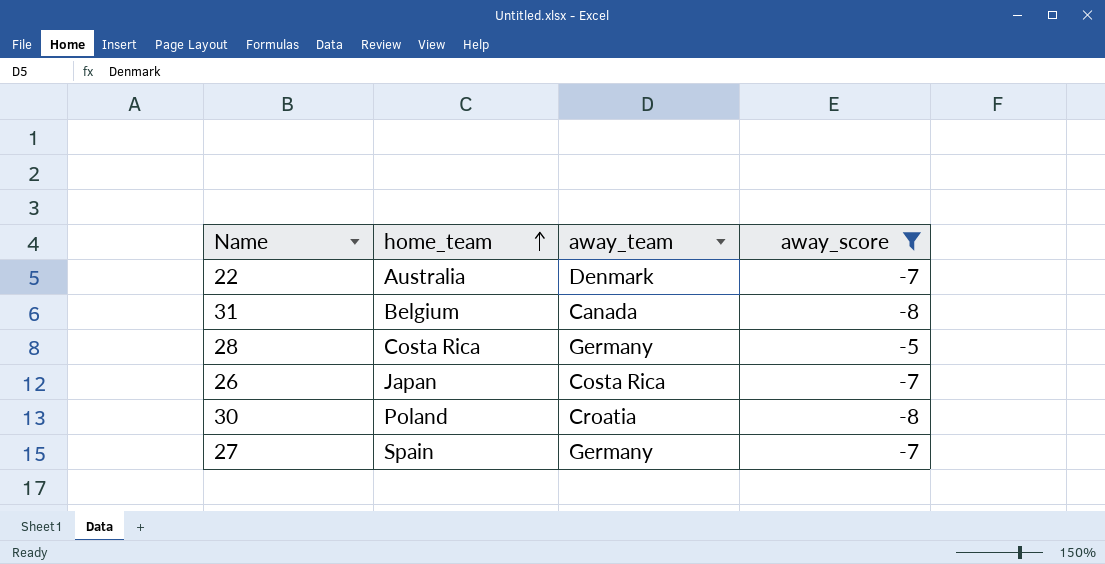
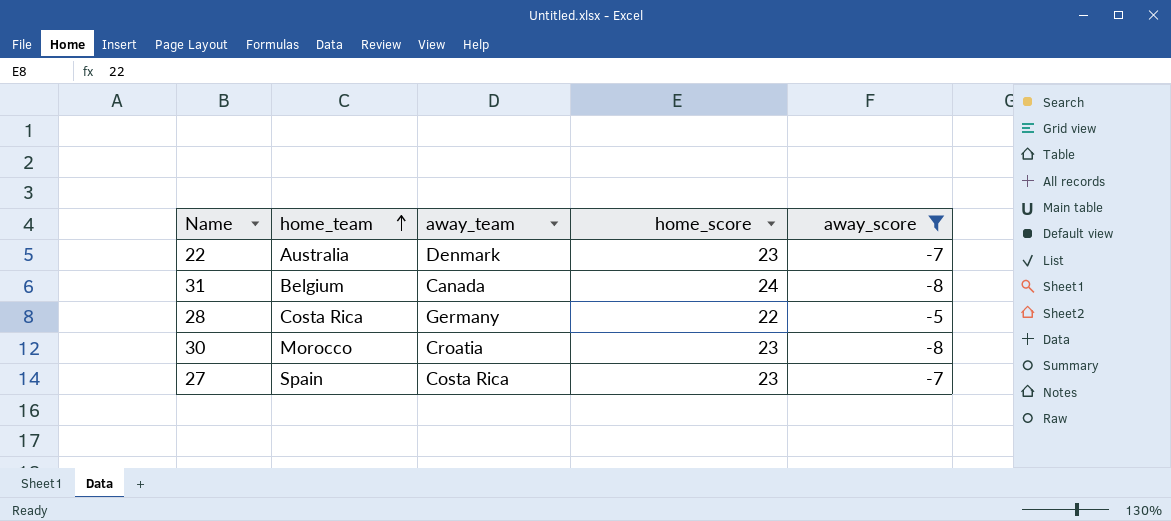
column home_score | position: none -> 4
row 26: Japan | Costa Rica | -7 -> none
30 | home_team: Poland -> Morocco
27 | away_team: Germany -> Costa Rica

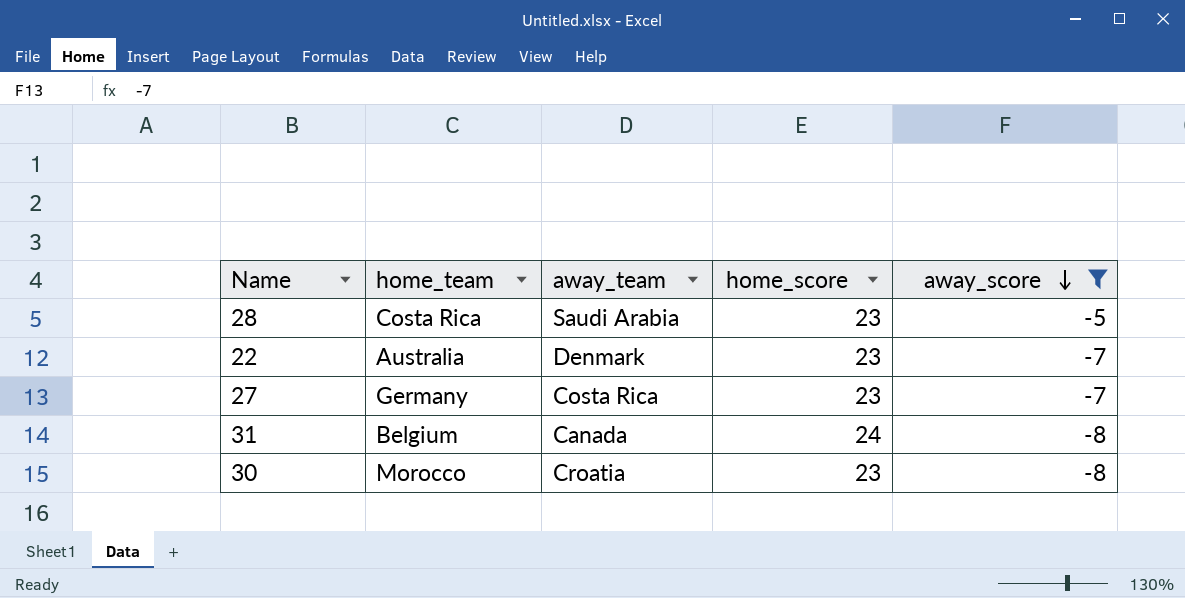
row order: home_team ascending -> away_score descending
28 | away_team: Germany -> Saudi Arabia
28 | home_score: 22 -> 23
27 | home_team: Spain -> Germany

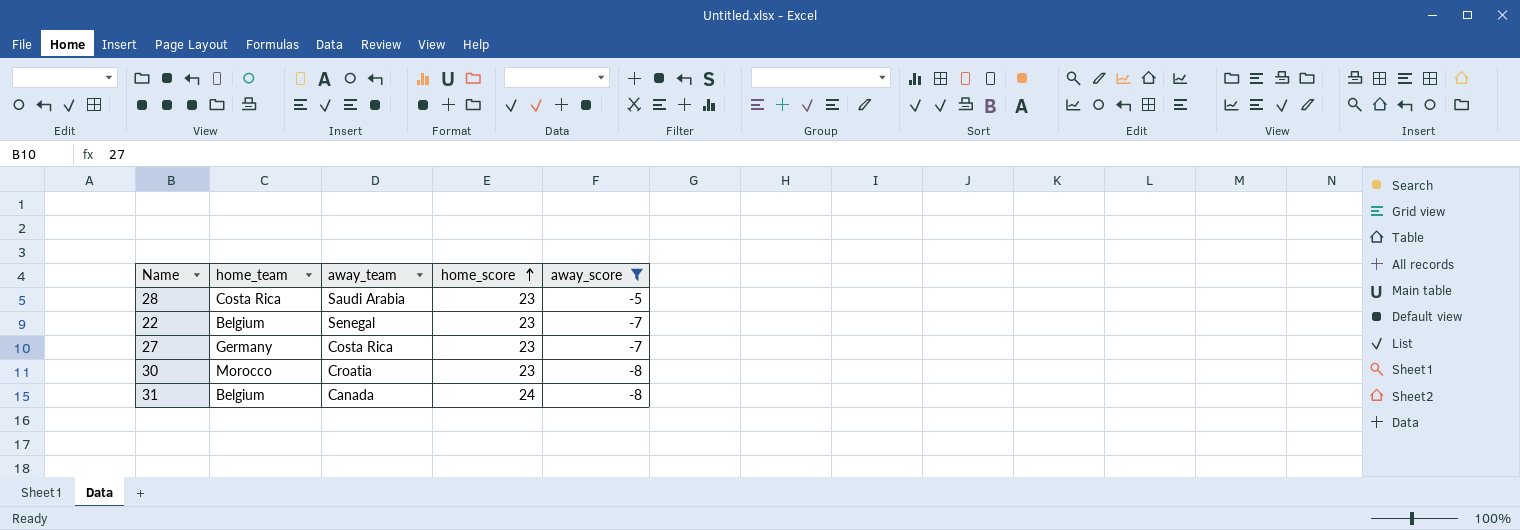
row order: away_score descending -> home_score ascending
22 | home_team: Australia -> Belgium
22 | away_team: Denmark -> Senegal

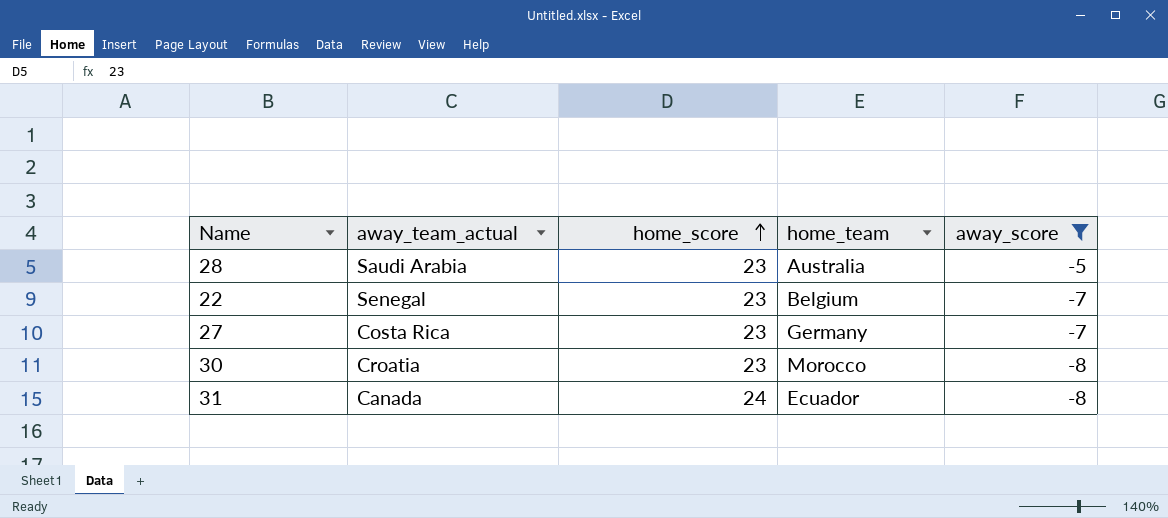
column name: away_team -> away_team_actual
column home_team | position: 2 -> 4
28 | home_team: Costa Rica -> Australia
31 | home_team: Belgium -> Ecuador

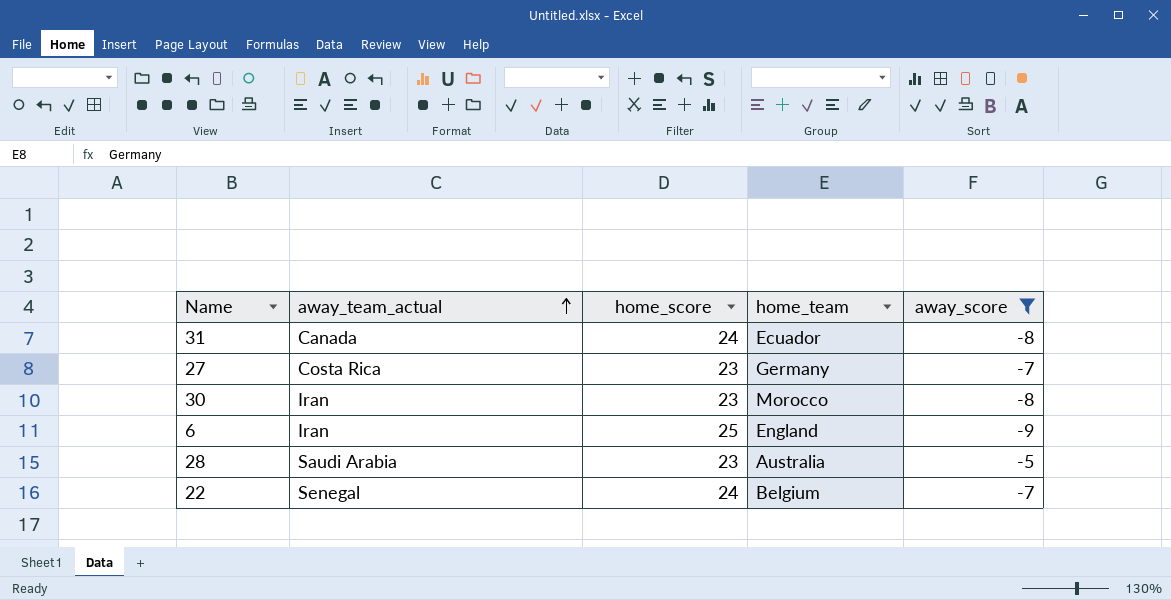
row order: home_score ascending -> away_team_actual ascending
30 | away_team_actual: Croatia -> Iran
row 6: none -> Iran | 25 | England | -9
22 | home_score: 23 -> 24

